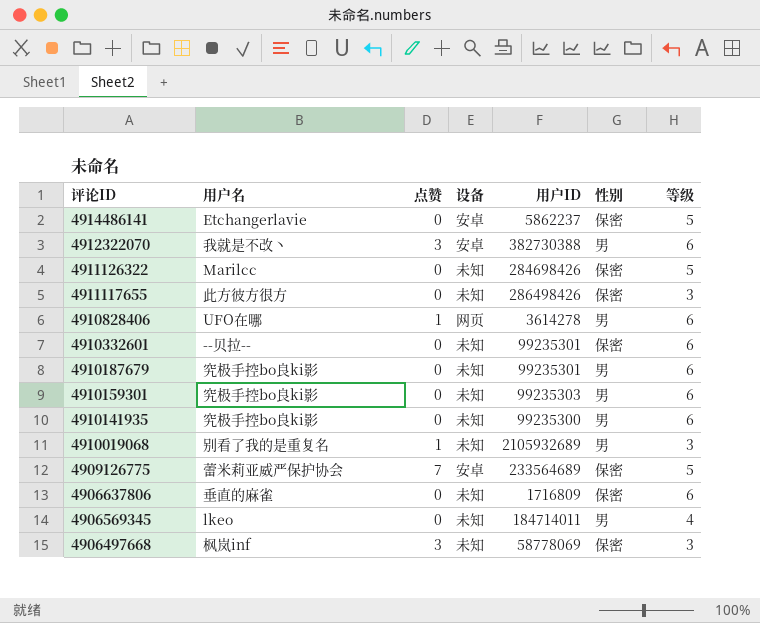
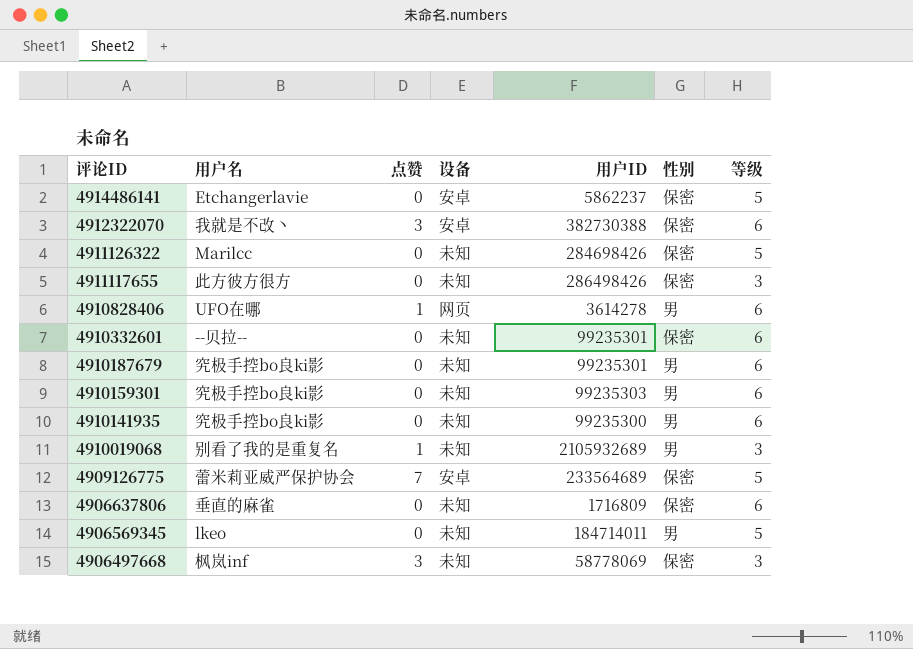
4912322070 | 性别: 男 -> 保密
4906569345 | 等级: 4 -> 5

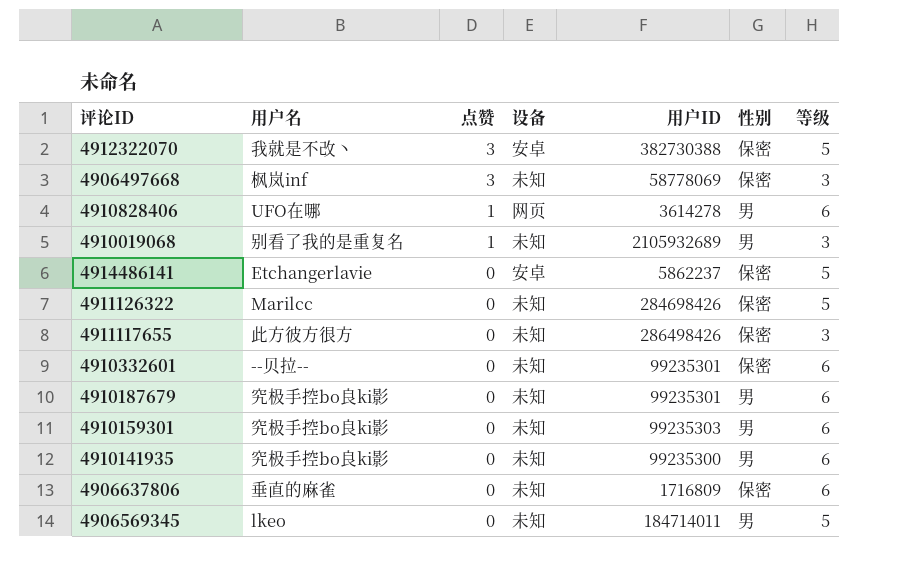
row order: 评论ID descending -> 点赞 descending
row 4909126775: 蕾米莉亚威严保护协会 | 7 | 安卓 | 233564689 | 保密 | 5 -> none
4912322070 | 等级: 6 -> 5

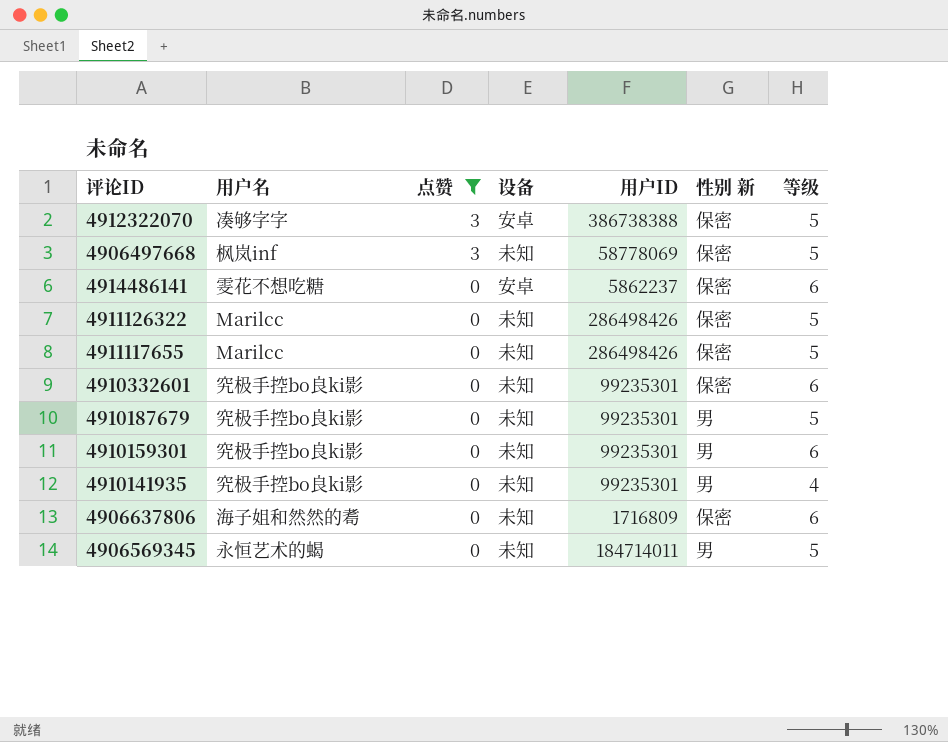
filter: none -> 点赞 != 1
column name: 性别 -> 性别 新
4912322070 | 用户名: 我就是不改丶 -> 凑够字字
4912322070 | 用户ID: 382730388 -> 386738388
4906497668 | 等级: 3 -> 5
4914486141 | 用户名: Etchangerlavie -> 雯花不想吃糖
4914486141 | 等级: 5 -> 6
4911126322 | 用户ID: 284698426 -> 286498426
4911117655 | 用户名: 此方彼方很方 -> Marilcc
4911117655 | 等级: 3 -> 5
4910332601 | 用户名: --贝拉-- -> 究极手控bo良ki影
4910187679 | 等级: 6 -> 5
4910159301 | 用户ID: 99235303 -> 99235301
4910141935 | 用户ID: 99235300 -> 99235301
4910141935 | 等级: 6 -> 4
4906637806 | 用户名: 垂直的麻雀 -> 海子姐和然然的耈
4906569345 | 用户名: lkeo -> 永恒艺术的蝎

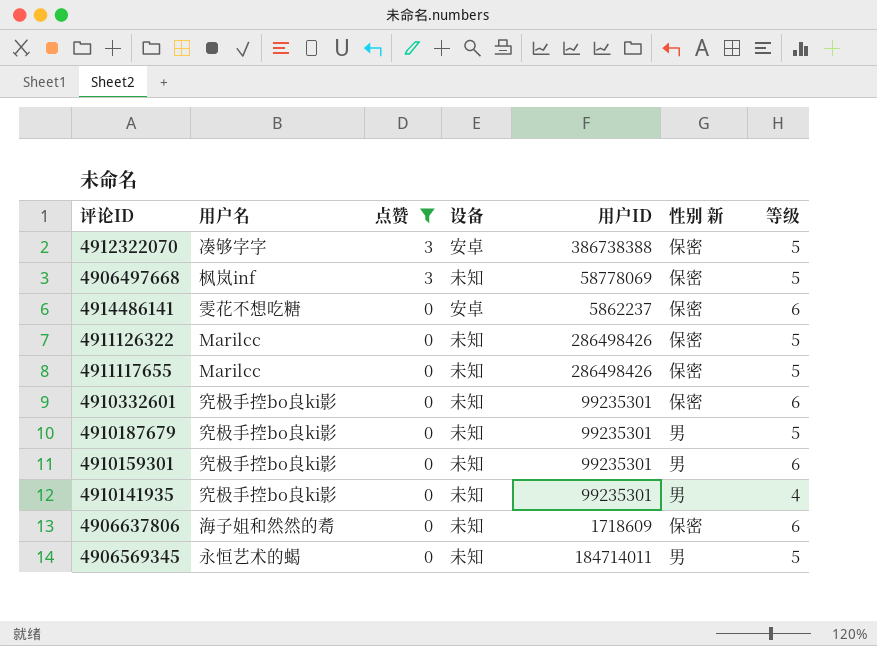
4906637806 | 用户ID: 1716809 -> 1718609

